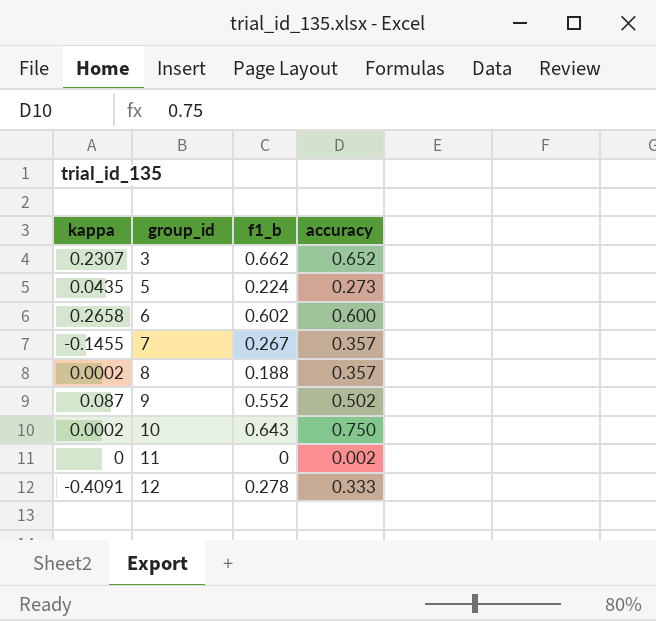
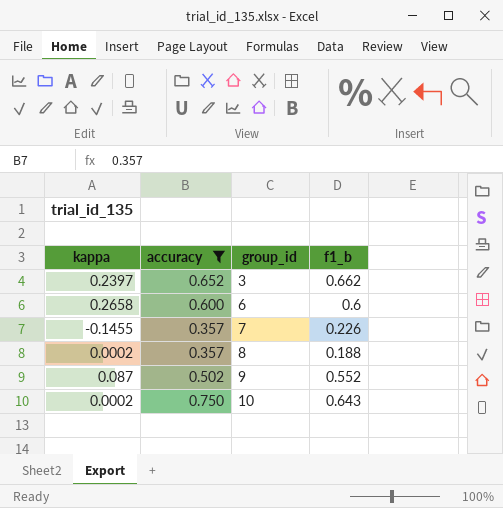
filter: none -> accuracy >= 0.357
column accuracy | position: 4 -> 2
3 | kappa: 0.2307 -> 0.2397
6 | f1_b: 0.602 -> 0.6
7 | f1_b: 0.267 -> 0.226

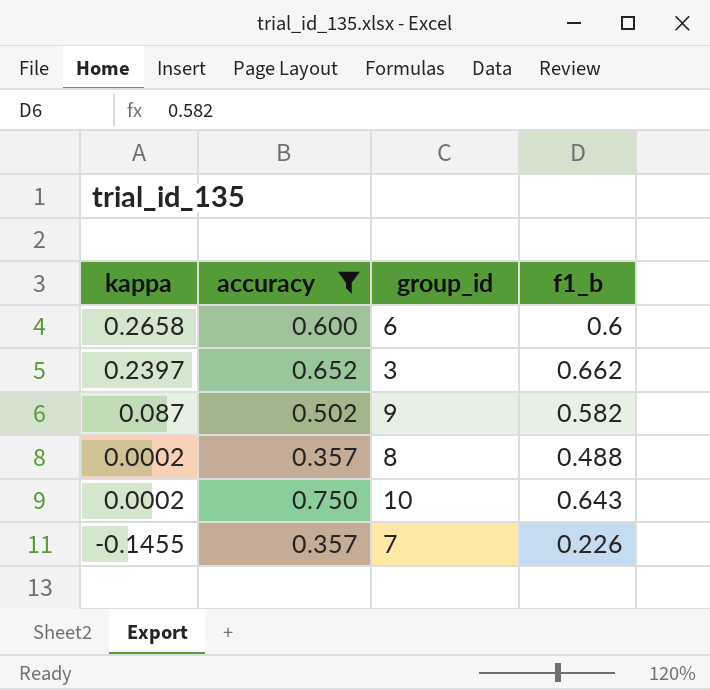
row order: group_id ascending -> kappa descending
9 | f1_b: 0.552 -> 0.582
8 | f1_b: 0.188 -> 0.488

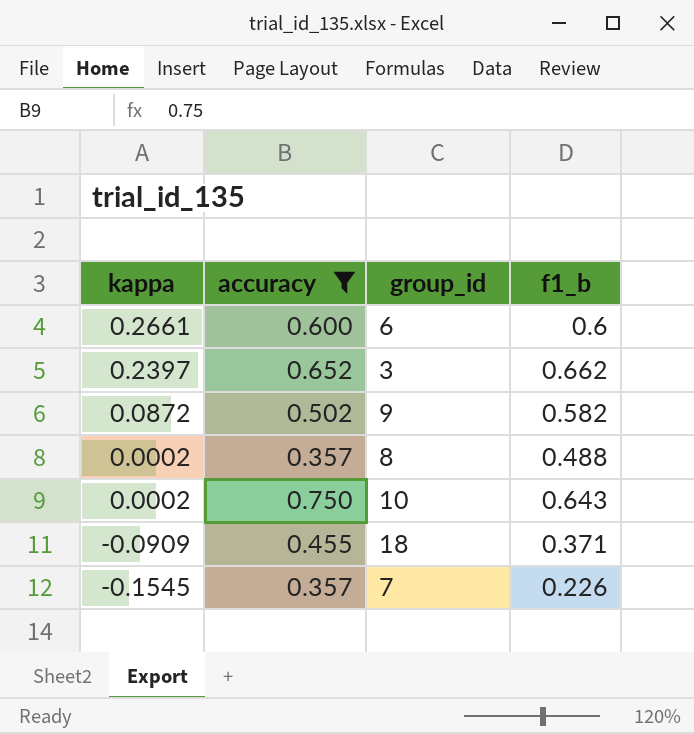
6 | kappa: 0.2658 -> 0.2661
9 | kappa: 0.087 -> 0.0872
row 18: none -> -0.0909 | 0.455 | 0.371
7 | kappa: -0.1455 -> -0.1545

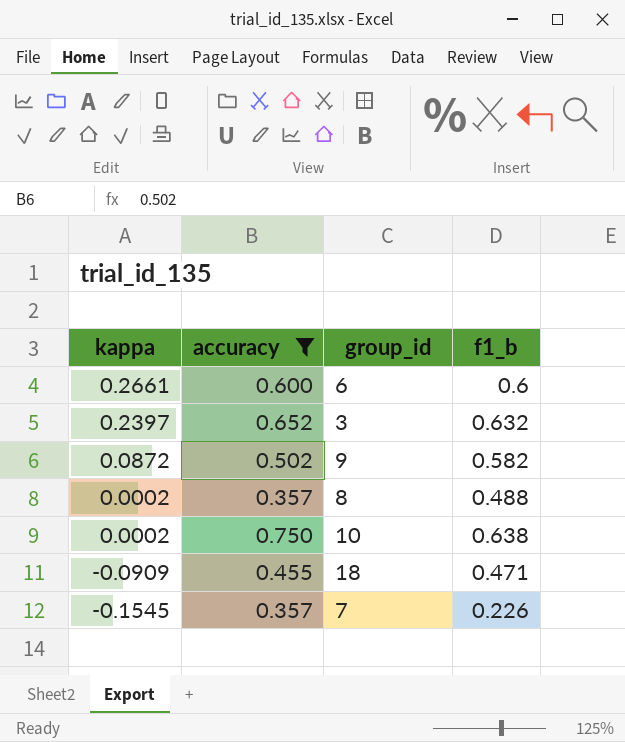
3 | f1_b: 0.662 -> 0.632
10 | f1_b: 0.643 -> 0.638
18 | f1_b: 0.371 -> 0.471

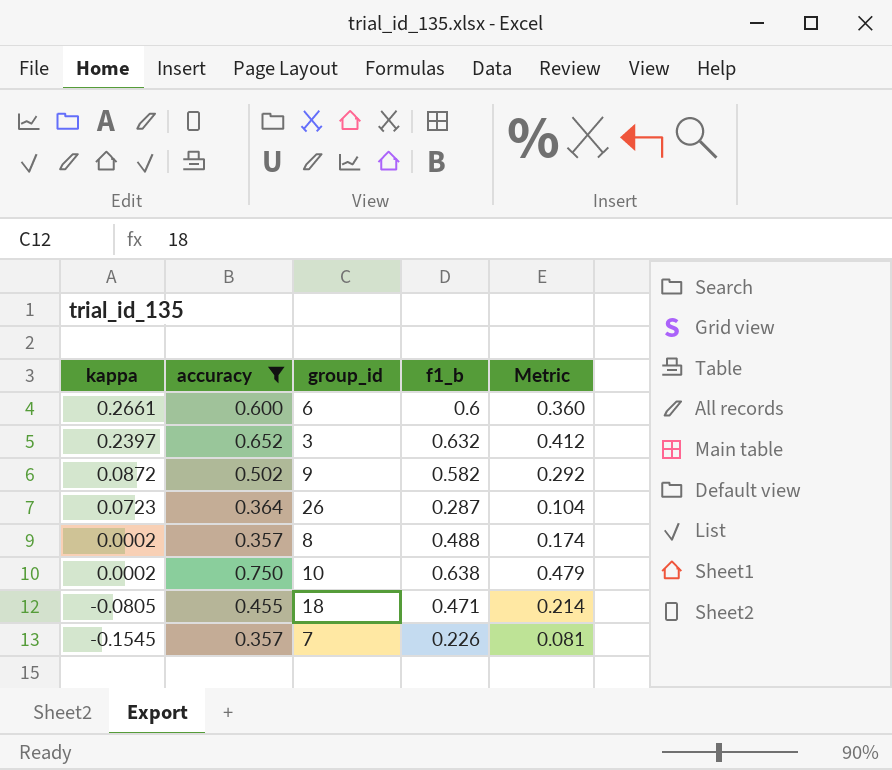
column Metric | formula: none -> [accuracy] * [f1_b]
row 26: none -> 0.0723 | 0.364 | 0.287 | 0.104
18 | kappa: -0.0909 -> -0.0805

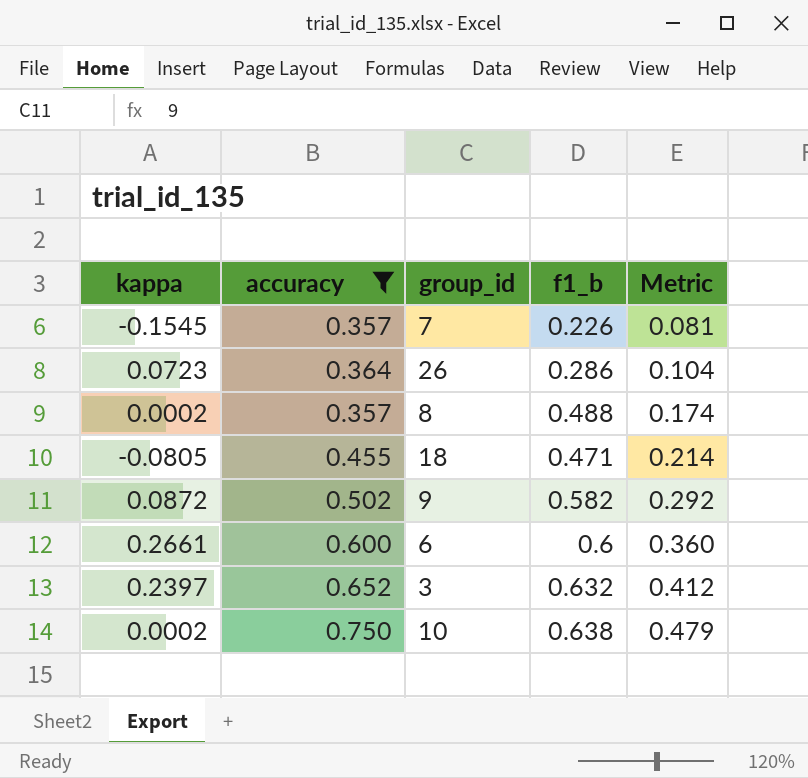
row order: kappa descending -> Metric ascending
26 | f1_b: 0.287 -> 0.286

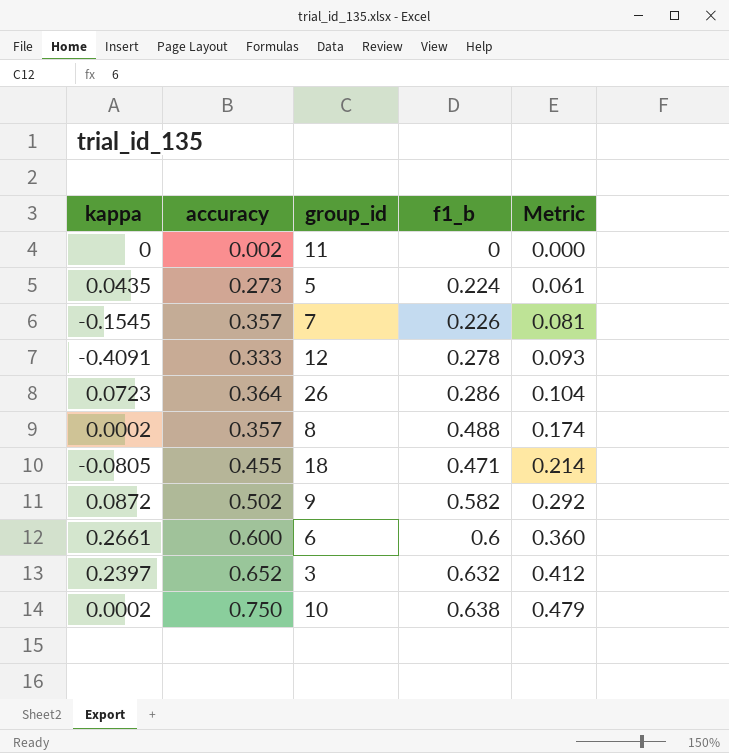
filter: accuracy >= 0.357 -> none

